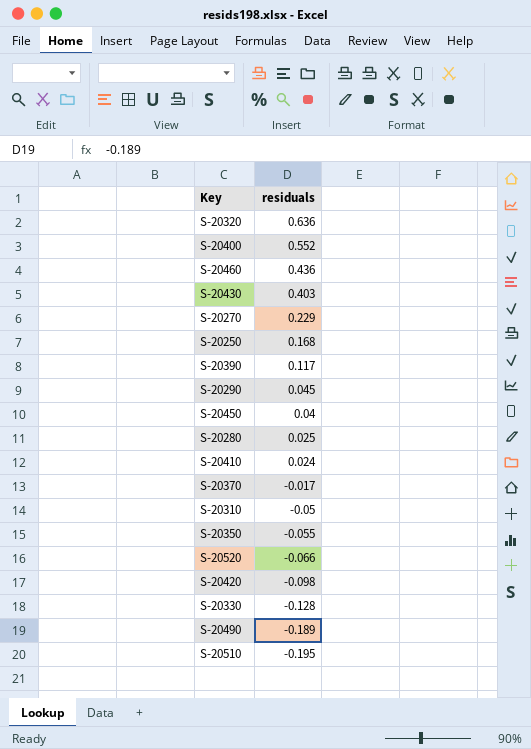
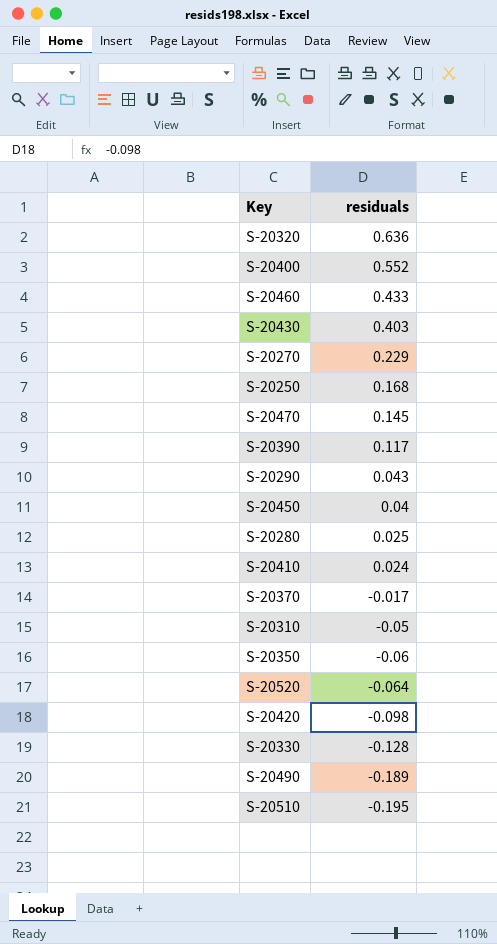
S-20460 | residuals: 0.436 -> 0.433
row S-20470: none -> 0.145
S-20290 | residuals: 0.045 -> 0.043
S-20350 | residuals: -0.055 -> -0.06
S-20520 | residuals: -0.066 -> -0.064

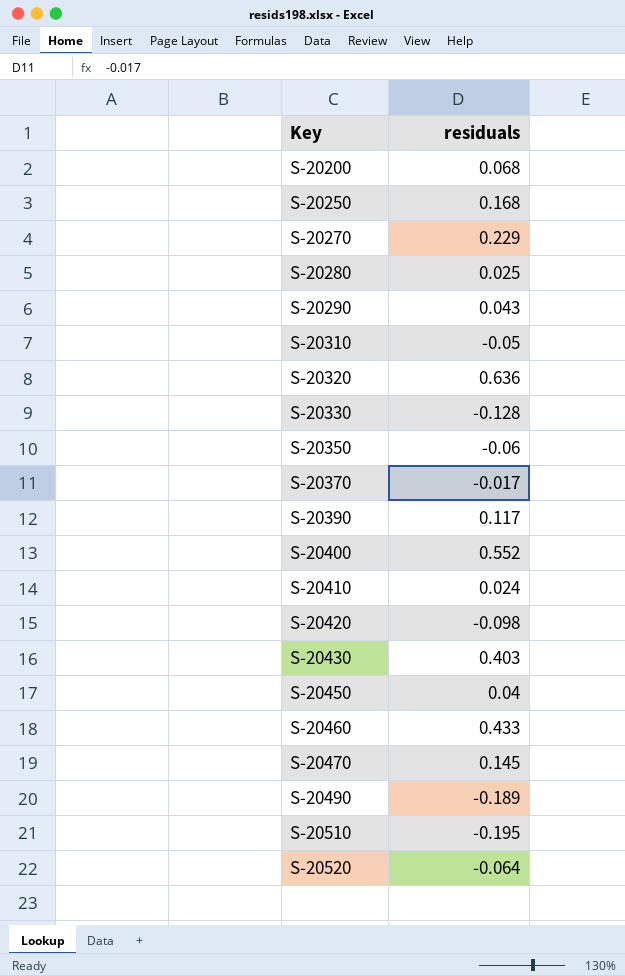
row order: residuals descending -> Key ascending
row S-20200: none -> 0.068

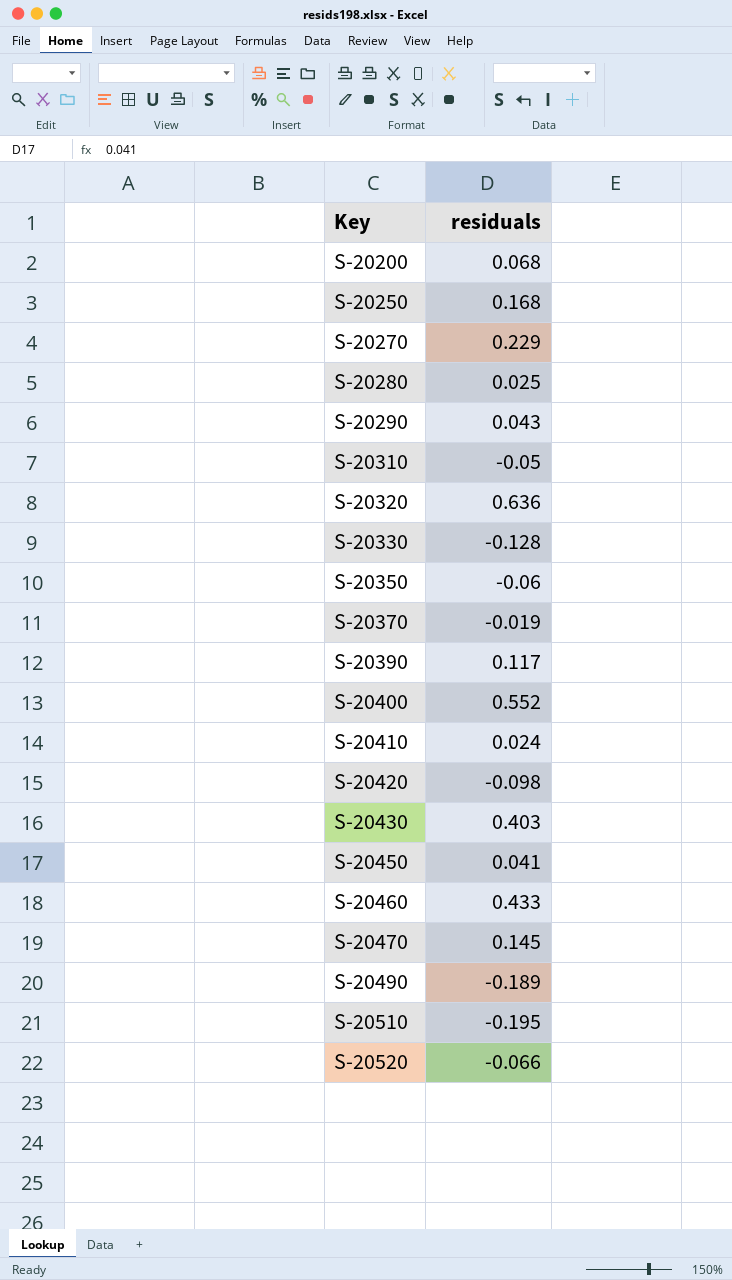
S-20370 | residuals: -0.017 -> -0.019
S-20450 | residuals: 0.04 -> 0.041
S-20520 | residuals: -0.064 -> -0.066

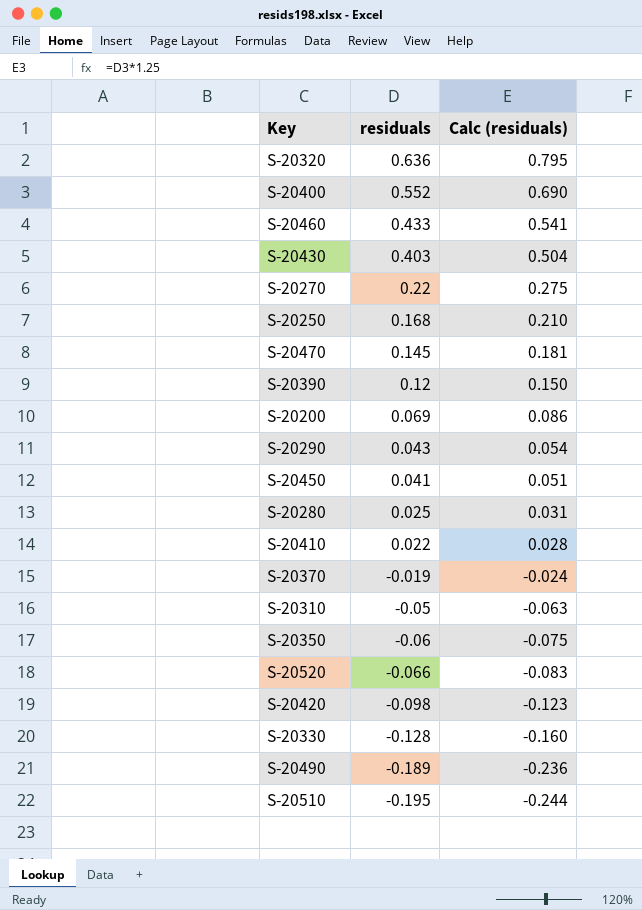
row order: Key ascending -> residuals descending
column Calc (residuals) | formula: none -> [residuals] * 1.25
S-20270 | residuals: 0.229 -> 0.22
S-20390 | residuals: 0.117 -> 0.12
S-20200 | residuals: 0.068 -> 0.069
S-20410 | residuals: 0.024 -> 0.022

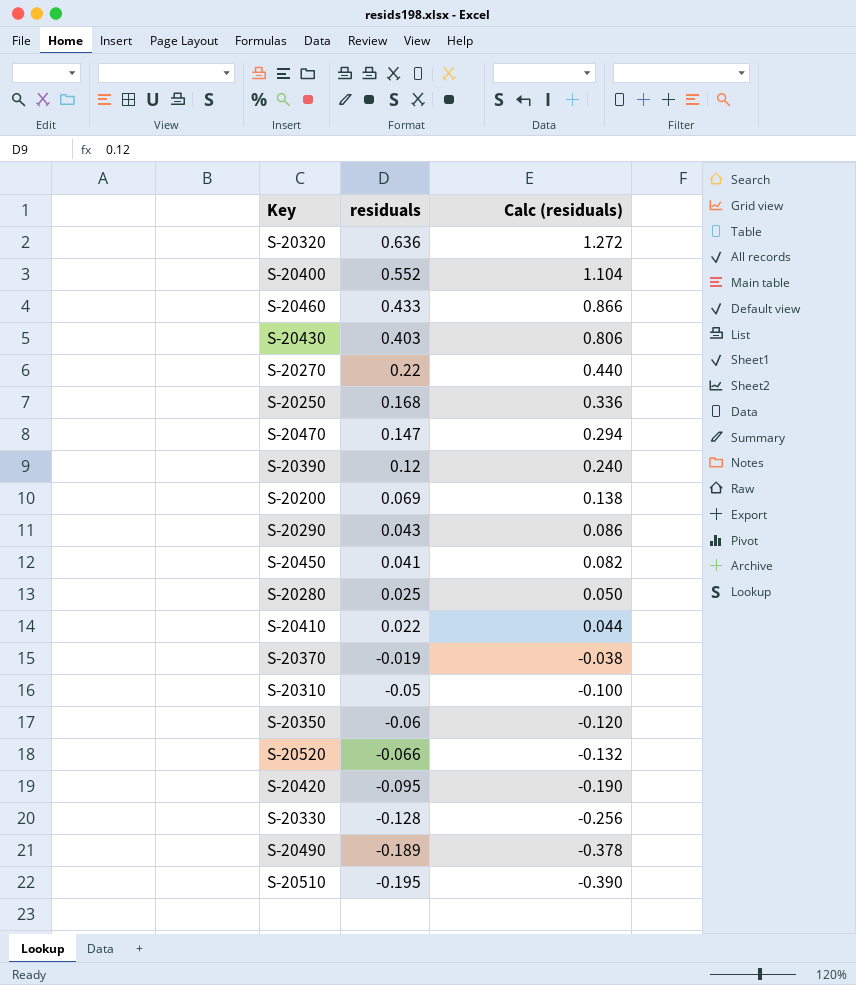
column Calc (residuals) | formula: [residuals] * 1.25 -> [residuals] * 2
S-20470 | residuals: 0.145 -> 0.147
S-20420 | residuals: -0.098 -> -0.095

